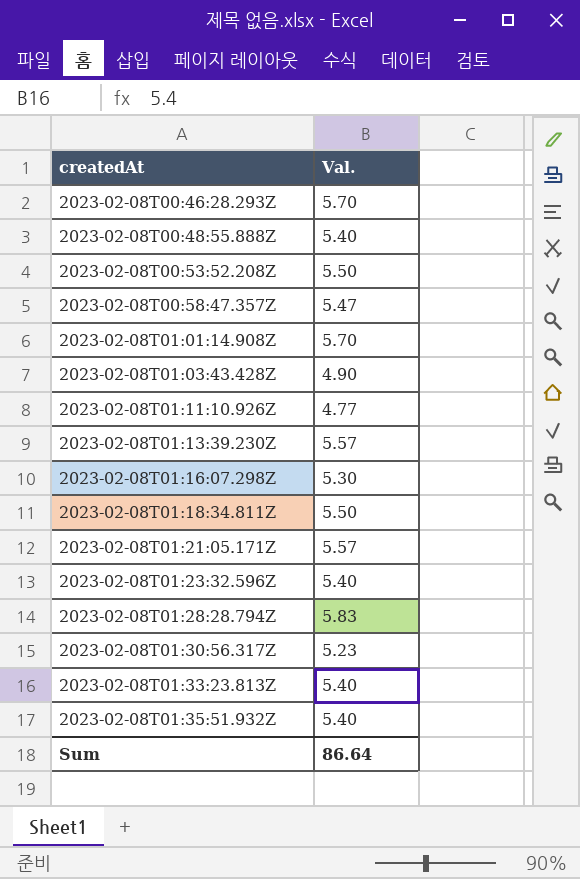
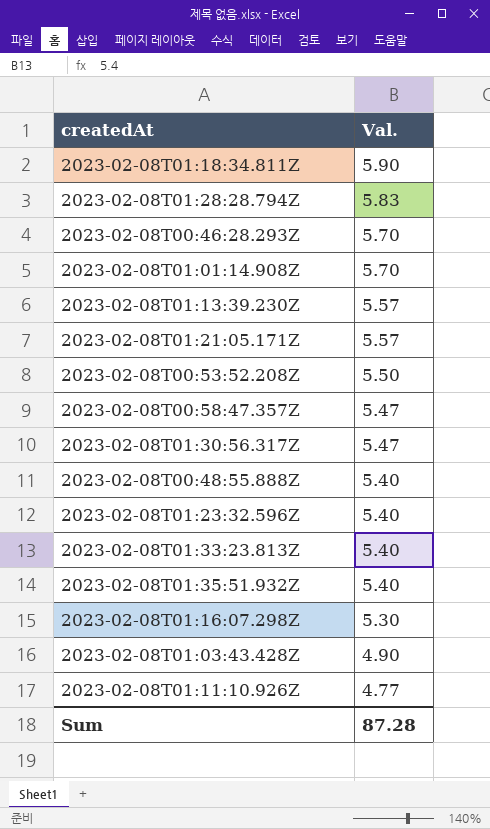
row order: createdAt ascending -> Val. descending
2023-02-08T01:18:34.811Z | Val.: 5.50 -> 5.90
2023-02-08T01:30:56.317Z | Val.: 5.23 -> 5.47
Sum | Val.: 86.64 -> 87.28

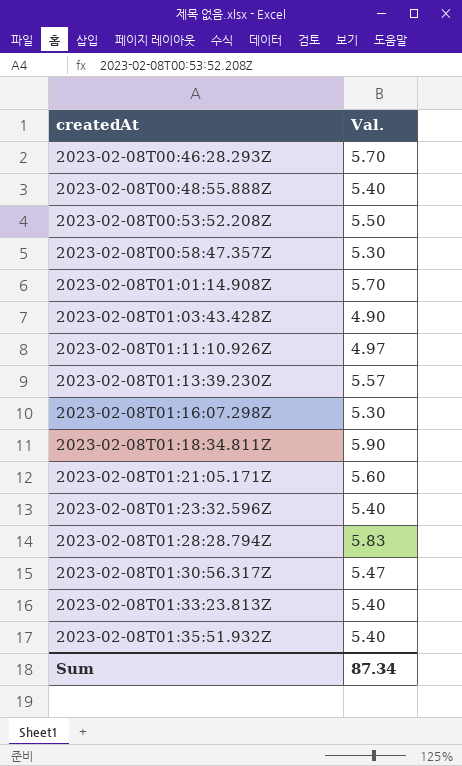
row order: Val. descending -> createdAt ascending
2023-02-08T00:58:47.357Z | Val.: 5.47 -> 5.30
2023-02-08T01:11:10.926Z | Val.: 4.77 -> 4.97
2023-02-08T01:21:05.171Z | Val.: 5.57 -> 5.60
Sum | Val.: 87.28 -> 87.34

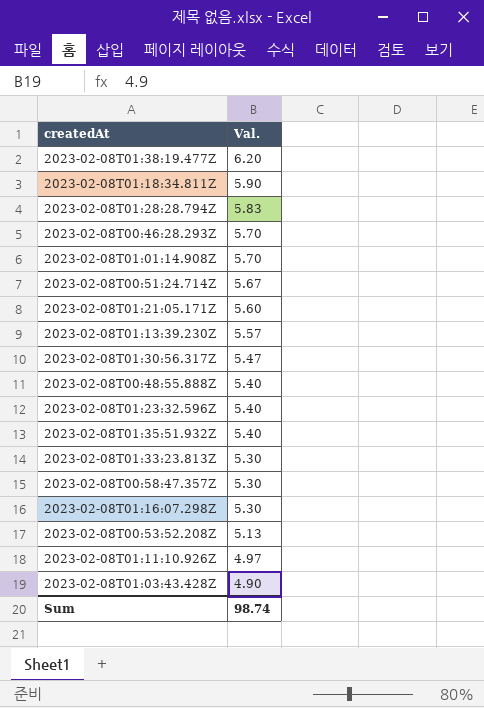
row order: createdAt ascending -> Val. descending
row 2023-02-08T01:38:19.477Z: none -> 6.20
row 2023-02-08T00:51:24.714Z: none -> 5.67
2023-02-08T01:33:23.813Z | Val.: 5.40 -> 5.30
2023-02-08T00:53:52.208Z | Val.: 5.50 -> 5.13
Sum | Val.: 87.34 -> 98.74

